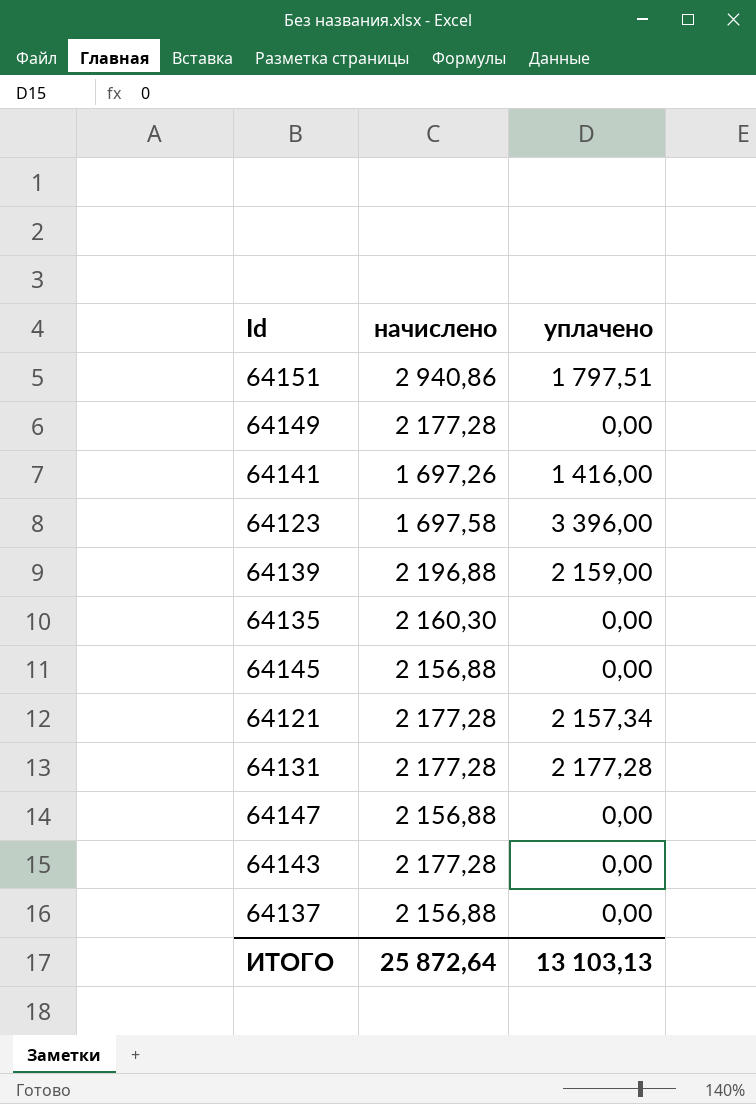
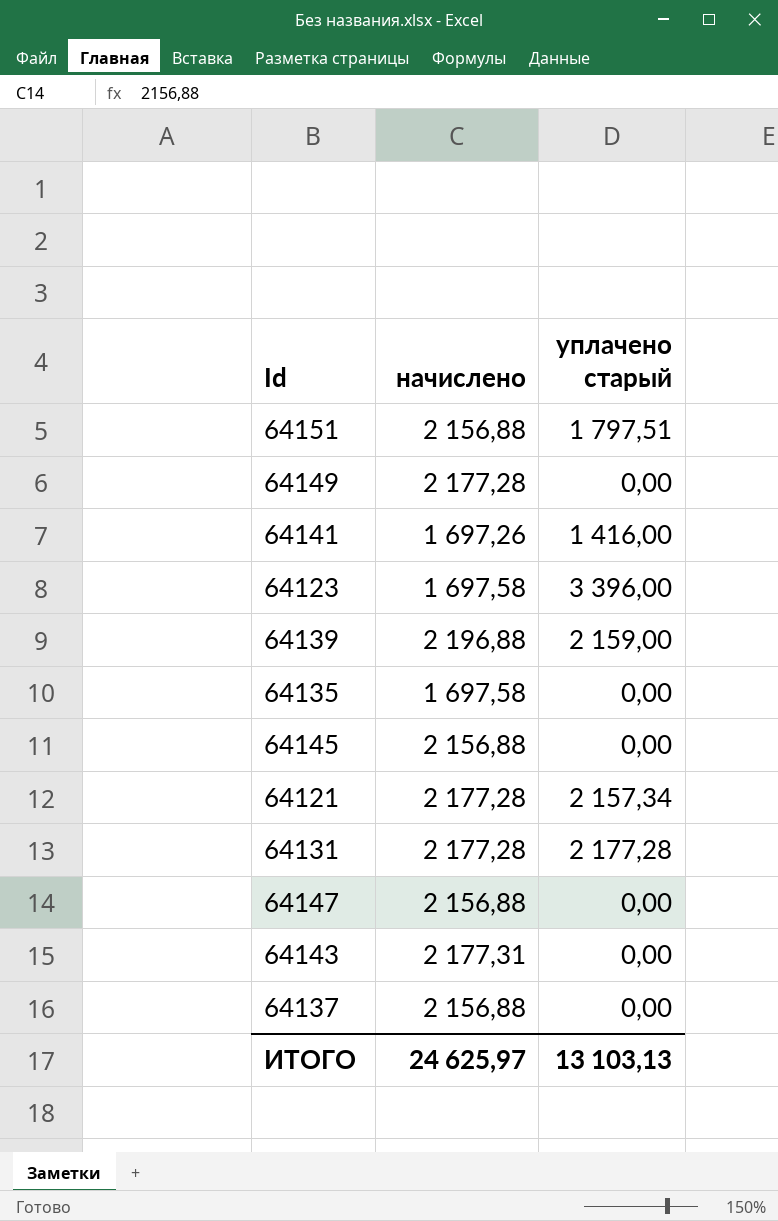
column name: уплачено -> уплачено старый
64151 | начислено: 2 940,86 -> 2 156,88
64135 | начислено: 2 160,30 -> 1 697,58
64143 | начислено: 2 177,28 -> 2 177,31
ИТОГО | начислено: 25 872,64 -> 24 625,97

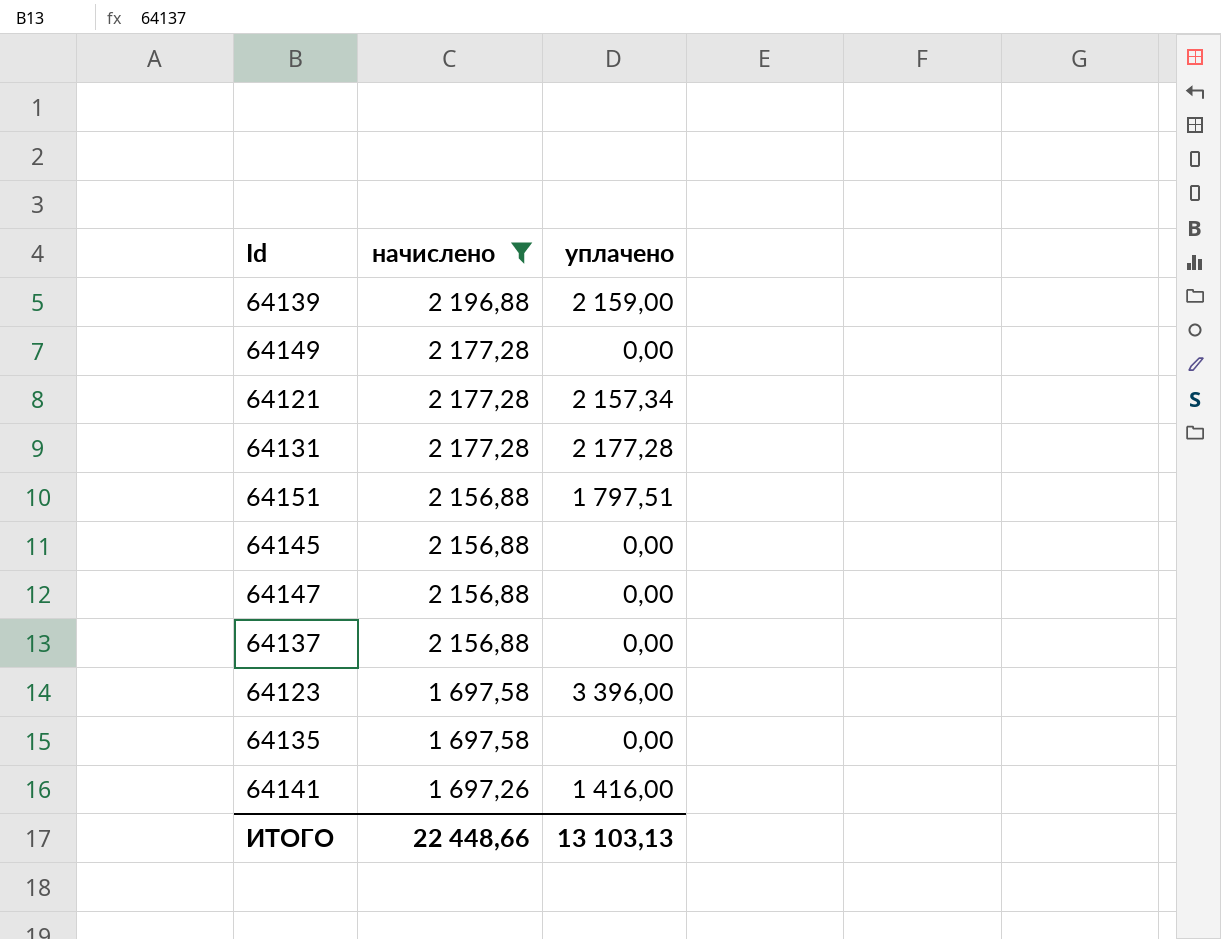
filter: none -> начислено != 2 177,31
row order: none -> начислено descending
column name: уплачено старый -> уплачено
ИТОГО | начислено: 24 625,97 -> 22 448,66

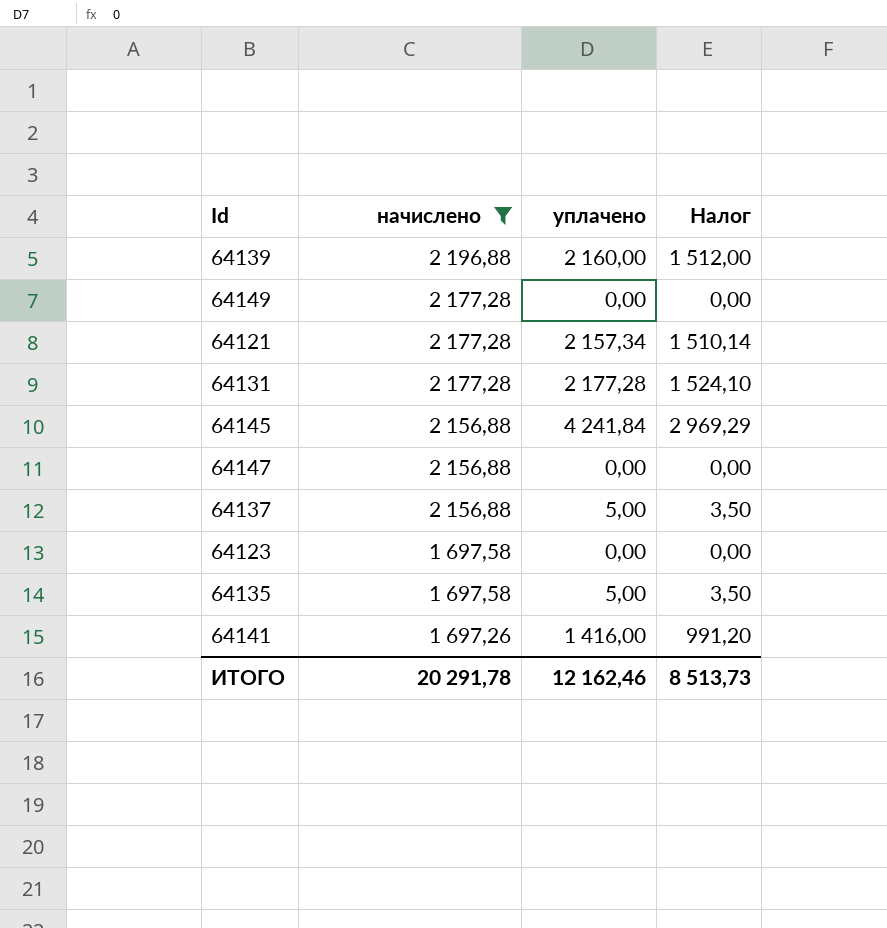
column Налог | formula: none -> [уплачено] * 0,7
row 64151: 2 156,88 | 1 797,51 -> none
64139 | уплачено: 2 159,00 -> 2 160,00
64145 | уплачено: 0,00 -> 4 241,84
64137 | уплачено: 0,00 -> 5,00
64123 | уплачено: 3 396,00 -> 0,00
64135 | уплачено: 0,00 -> 5,00
ИТОГО | начислено: 22 448,66 -> 20 291,78
ИТОГО | уплачено: 13 103,13 -> 12 162,46

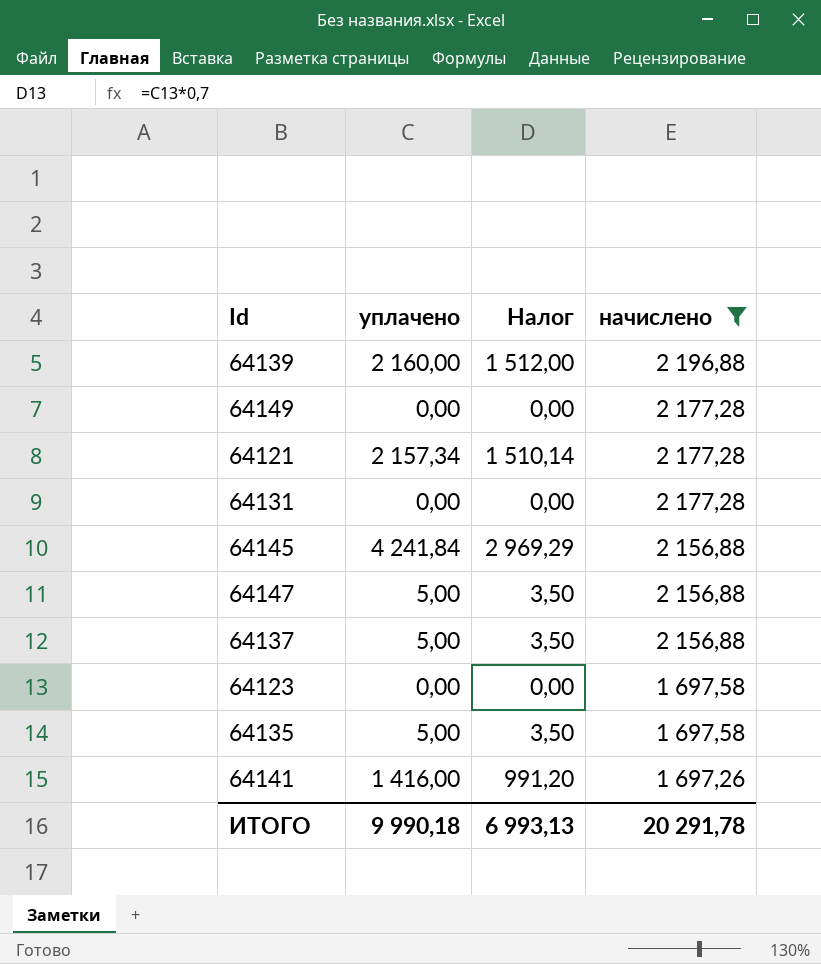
column начислено | position: 2 -> 4
64131 | уплачено: 2 177,28 -> 0,00
64131 | Налог: 1 524,10 -> 0,00
64147 | уплачено: 0,00 -> 5,00
64147 | Налог: 0,00 -> 3,50
ИТОГО | уплачено: 12 162,46 -> 9 990,18
ИТОГО | Налог: 8 513,73 -> 6 993,13

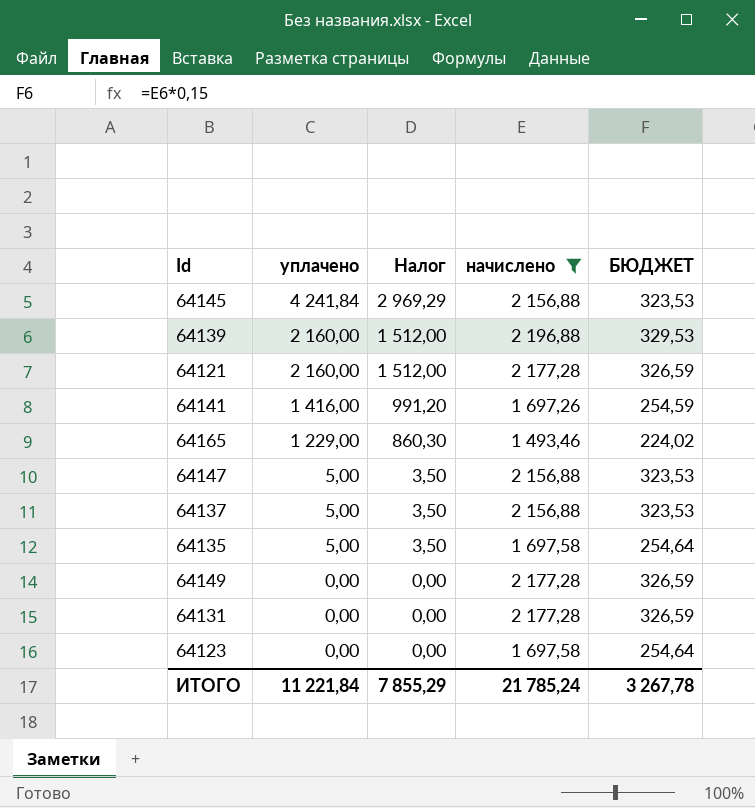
row order: начислено descending -> уплачено descending
column БЮДЖЕТ | formula: none -> [начислено] * 0,15
64121 | уплачено: 2 157,34 -> 2 160,00
64121 | Налог: 1 510,14 -> 1 512,00
row 64165: none -> 1 229,00 | 860,30 | 1 493,46 | 224,02
ИТОГО | уплачено: 9 990,18 -> 11 221,84
ИТОГО | Налог: 6 993,13 -> 7 855,29
ИТОГО | начислено: 20 291,78 -> 21 785,24

